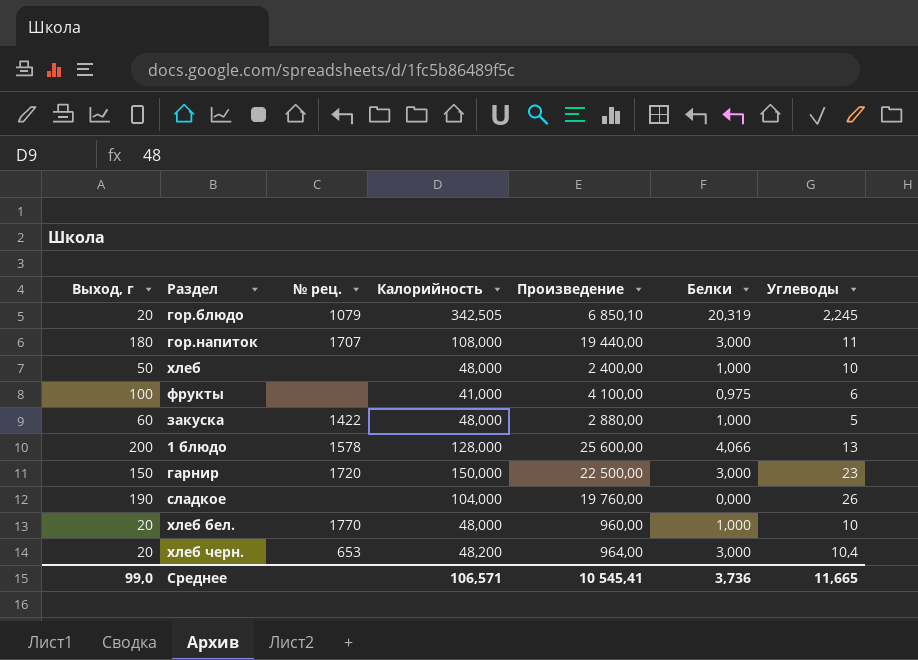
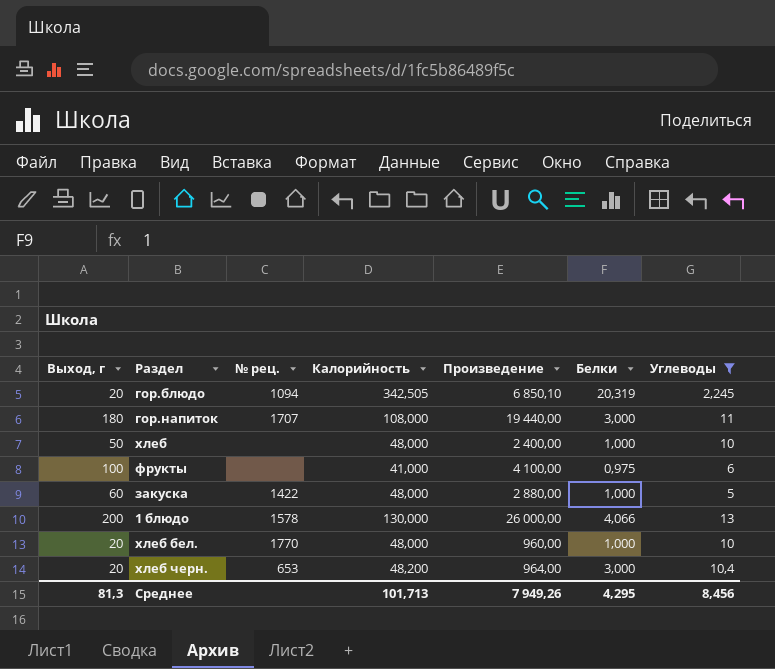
filter: none -> Углеводы <= 13
гор.блюдо | № рец.: 1079 -> 1094
1 блюдо | Калорийность: 128,000 -> 130,000
1 блюдо | Произведение: 25 600,00 -> 26 000,00
Среднее | Выход, г: 99,0 -> 81,3
Среднее | Калорийность: 106,571 -> 101,713
Среднее | Произведение: 10 545,41 -> 7 949,26
Среднее | Белки: 3,736 -> 4,295
Среднее | Углеводы: 11,665 -> 8,456

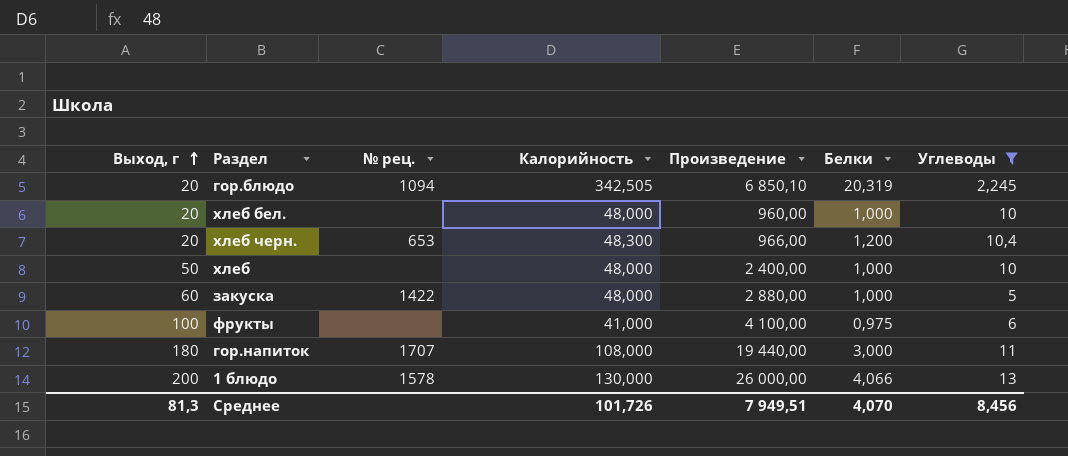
row order: none -> Выход, г ascending
хлеб бел. | № рец.: 1770 -> none
хлеб черн. | Калорийность: 48,200 -> 48,300
хлеб черн. | Произведение: 964,00 -> 966,00
хлеб черн. | Белки: 3,000 -> 1,200
Среднее | Калорийность: 101,713 -> 101,726
Среднее | Произведение: 7 949,26 -> 7 949,51
Среднее | Белки: 4,295 -> 4,070

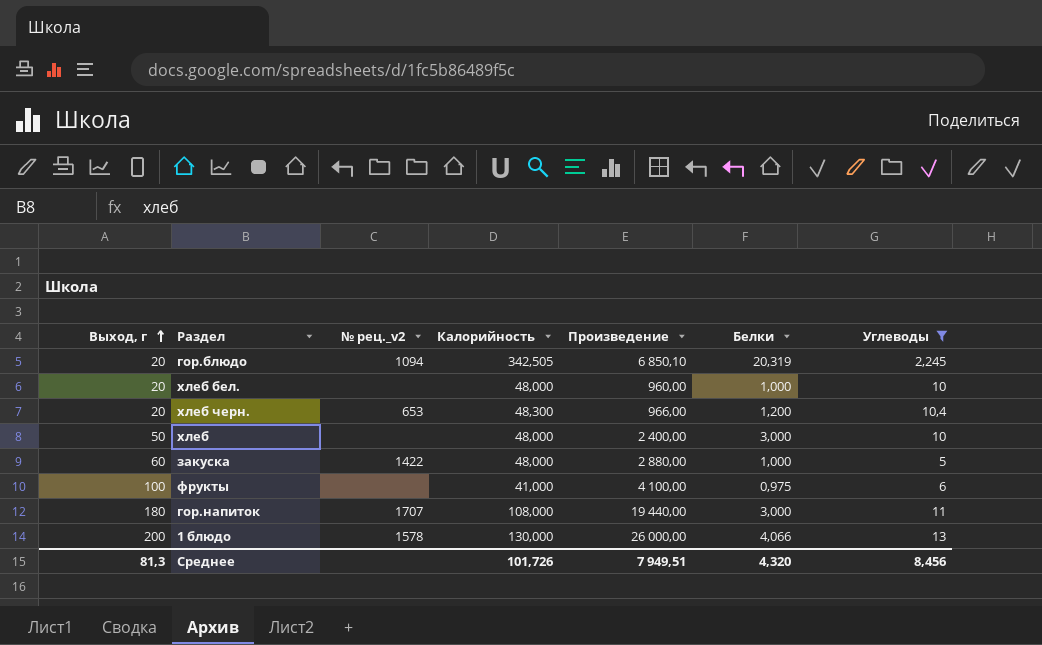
column name: № рец. -> № рец._v2
хлеб | Белки: 1,000 -> 3,000
Среднее | Белки: 4,070 -> 4,320

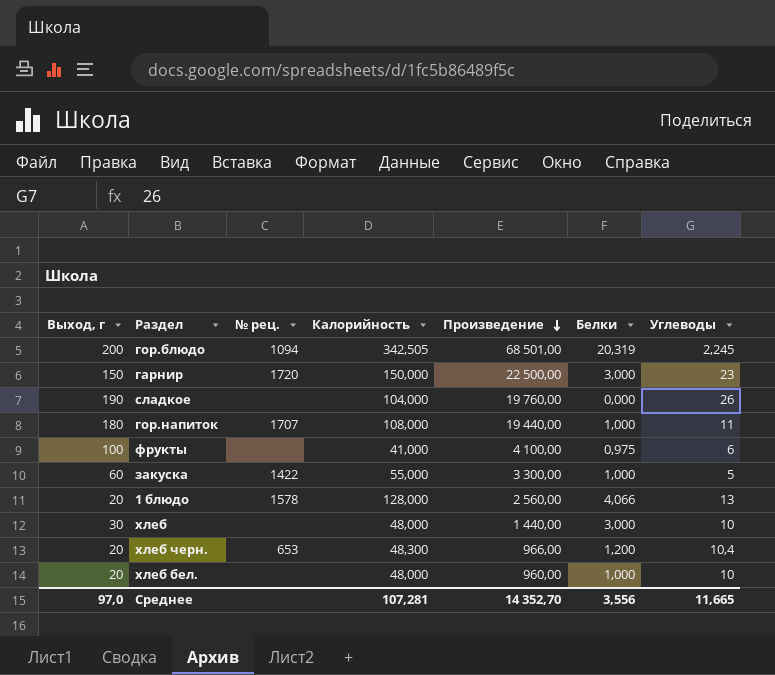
filter: Углеводы <= 13 -> none
row order: Выход, г ascending -> Произведение descending
column name: № рец._v2 -> № рец.
гор.блюдо | Выход, г: 20 -> 200
гор.блюдо | Произведение: 6 850,10 -> 68 501,00
гор.напиток | Белки: 3,000 -> 1,000
закуска | Калорийность: 48,000 -> 55,000
закуска | Произведение: 2 880,00 -> 3 300,00
1 блюдо | Выход, г: 200 -> 20
1 блюдо | Калорийность: 130,000 -> 128,000
1 блюдо | Произведение: 26 000,00 -> 2 560,00
хлеб | Выход, г: 50 -> 30
хлеб | Произведение: 2 400,00 -> 1 440,00
Среднее | Выход, г: 81,3 -> 97,0
Среднее | Калорийность: 101,726 -> 107,281
Среднее | Произведение: 7 949,51 -> 14 352,70
Среднее | Белки: 4,320 -> 3,556
Среднее | Углеводы: 8,456 -> 11,665

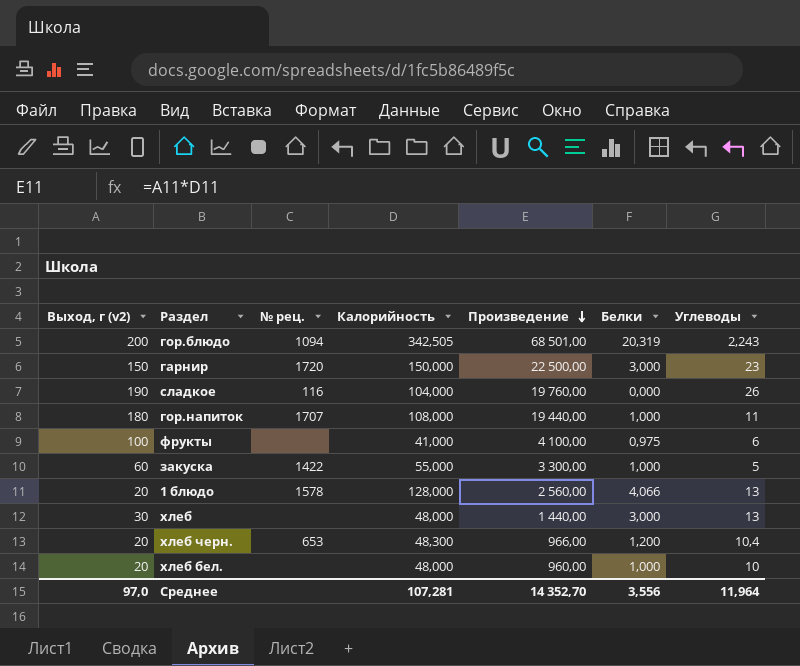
column name: Выход, г -> Выход, г (v2)
гор.блюдо | Углеводы: 2,245 -> 2,243
сладкое | № рец.: none -> 116
хлеб | Углеводы: 10 -> 13
Среднее | Углеводы: 11,665 -> 11,964

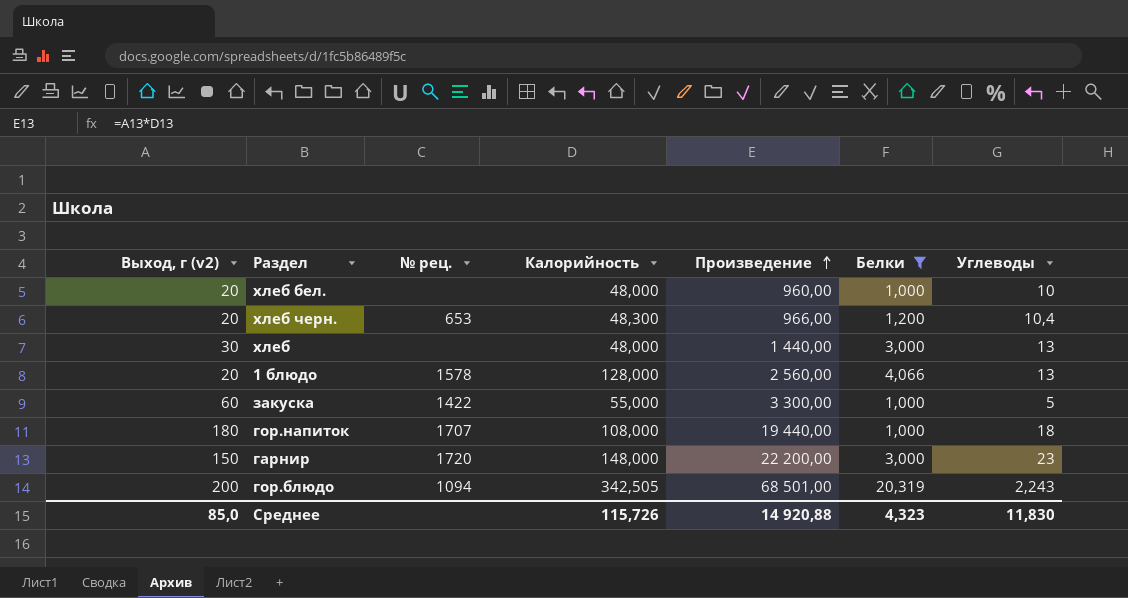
filter: none -> Белки >= 1,000
row order: Произведение descending -> Произведение ascending
гор.напиток | Углеводы: 11 -> 18
гарнир | Калорийность: 150,000 -> 148,000
гарнир | Произведение: 22 500,00 -> 22 200,00
Среднее | Выход, г (v2): 97,0 -> 85,0
Среднее | Калорийность: 107,281 -> 115,726
Среднее | Произведение: 14 352,70 -> 14 920,88
Среднее | Белки: 3,556 -> 4,323
Среднее | Углеводы: 11,964 -> 11,830

